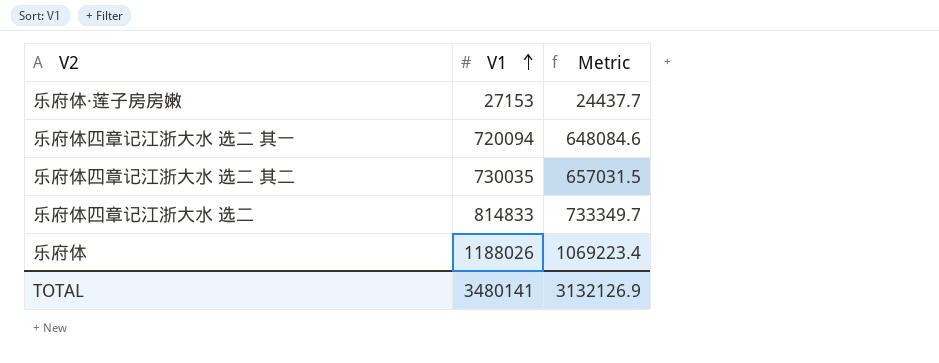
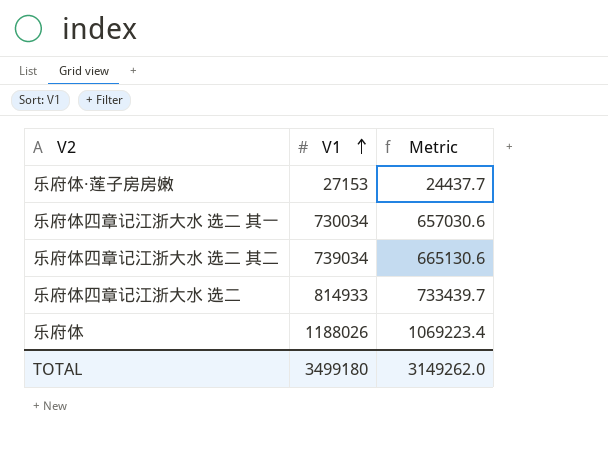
乐府体四章记江浙大水 选二 其一 | V1: 720094 -> 730034
乐府体四章记江浙大水 选二 其一 | Metric: 648084.6 -> 657030.6
乐府体四章记江浙大水 选二 其二 | V1: 730035 -> 739034
乐府体四章记江浙大水 选二 其二 | Metric: 657031.5 -> 665130.6
乐府体四章记江浙大水 选二 | V1: 814833 -> 814933
乐府体四章记江浙大水 选二 | Metric: 733349.7 -> 733439.7
TOTAL | V1: 3480141 -> 3499180
TOTAL | Metric: 3132126.9 -> 3149262.0

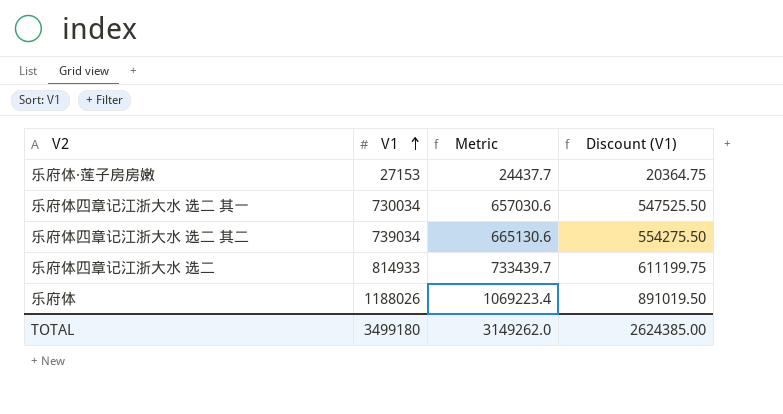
column Discount (V1) | formula: none -> [V1] * 0.75

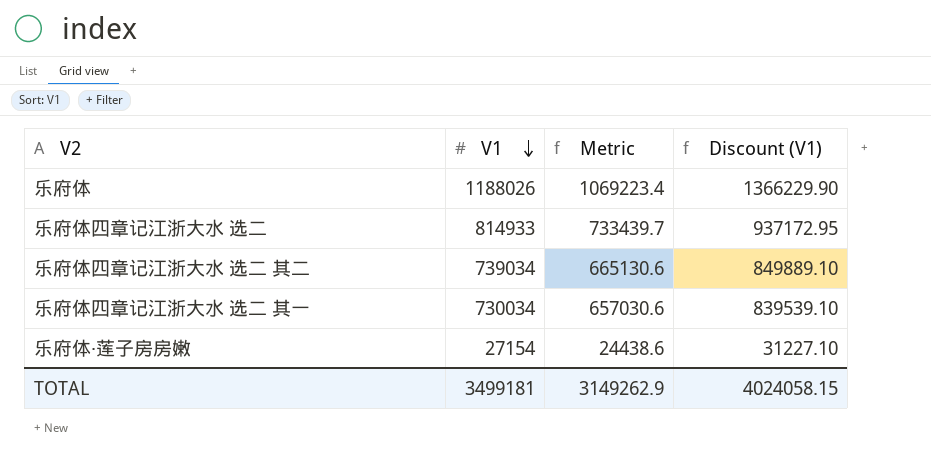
row order: V1 ascending -> V1 descending
column Discount (V1) | formula: [V1] * 0.75 -> [V1] * 1.15
乐府体·莲子房房嫩 | V1: 27153 -> 27154
乐府体·莲子房房嫩 | Metric: 24437.7 -> 24438.6
TOTAL | V1: 3499180 -> 3499181
TOTAL | Metric: 3149262.0 -> 3149262.9
TOTAL | Discount (V1): 2624385.00 -> 4024058.15

